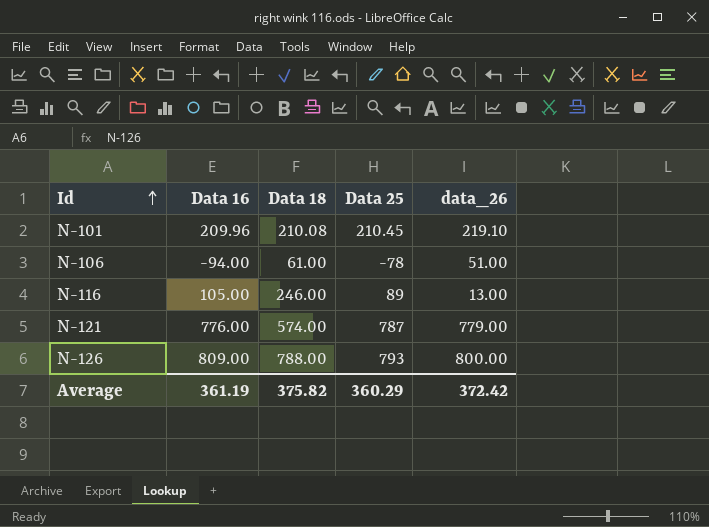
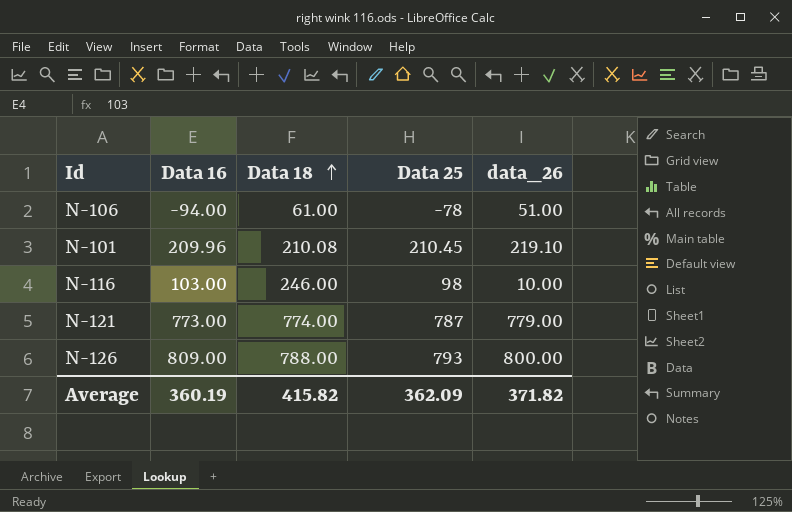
row order: Id ascending -> Data 18 ascending
N-116 | Data 16: 105.00 -> 103.00
N-116 | Data 25: 89 -> 98
N-116 | data_26: 13.00 -> 10.00
N-121 | Data 16: 776.00 -> 773.00
N-121 | Data 18: 574.00 -> 774.00
Average | Data 16: 361.19 -> 360.19
Average | Data 18: 375.82 -> 415.82
Average | Data 25: 360.29 -> 362.09
Average | data_26: 372.42 -> 371.82

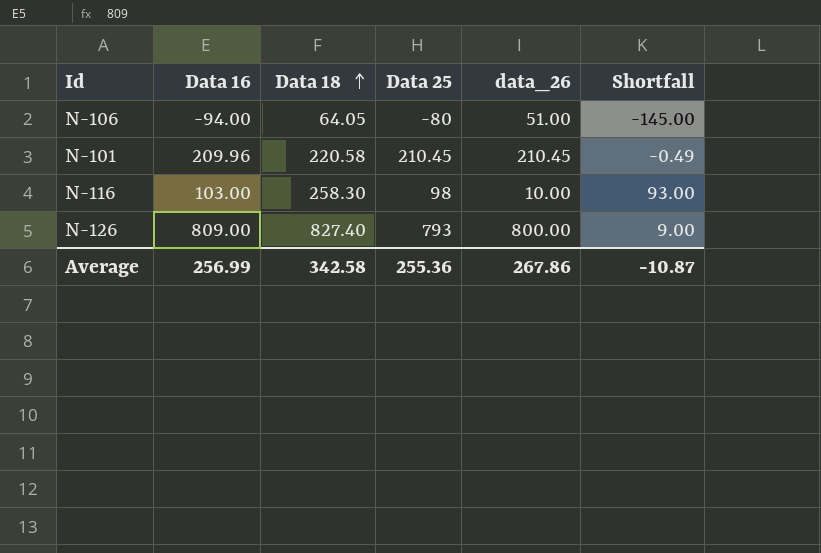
column Shortfall | formula: none -> [Data 16] - [data_26]
row N-121: 773.00 | 774.00 | 787 | 779.00 -> none
N-106 | Data 18: 61.00 -> 64.05
N-106 | Data 25: -78 -> -80
N-101 | Data 18: 210.08 -> 220.58
N-101 | data_26: 219.10 -> 210.45
N-116 | Data 18: 246.00 -> 258.30
N-126 | Data 18: 788.00 -> 827.40
Average | Data 16: 360.19 -> 256.99
Average | Data 18: 415.82 -> 342.58
Average | Data 25: 362.09 -> 255.36
Average | data_26: 371.82 -> 267.86

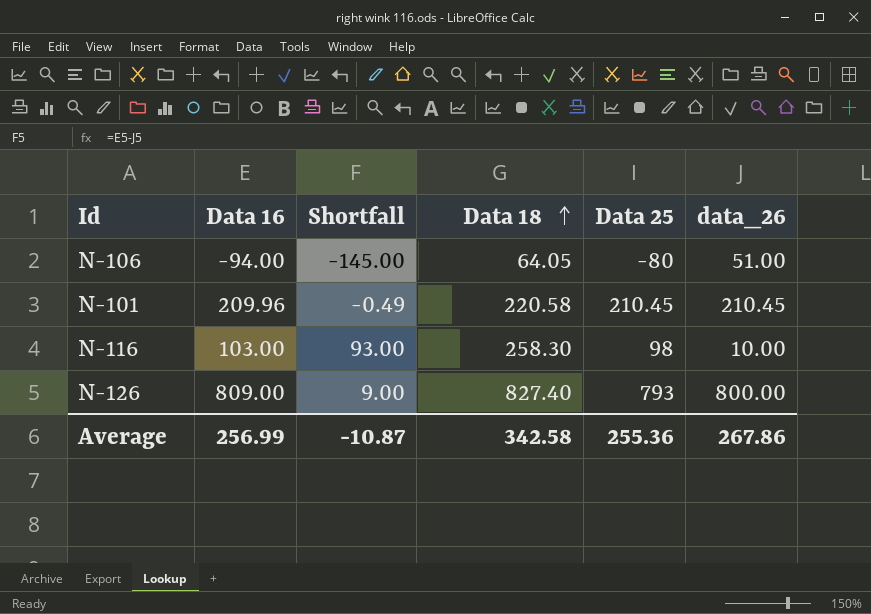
column Shortfall | position: 6 -> 3

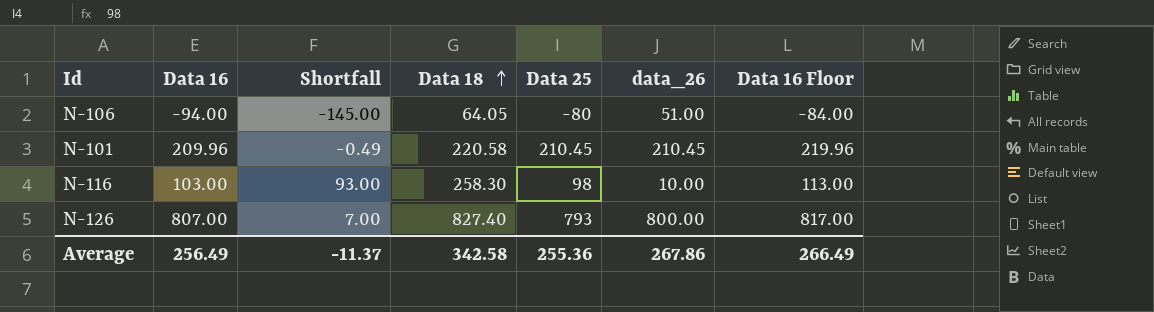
column Data 16 Floor | formula: none -> [Data 16] + 10
N-126 | Data 16: 809.00 -> 807.00
N-126 | Shortfall: 9.00 -> 7.00
Average | Data 16: 256.99 -> 256.49
Average | Shortfall: -10.87 -> -11.37

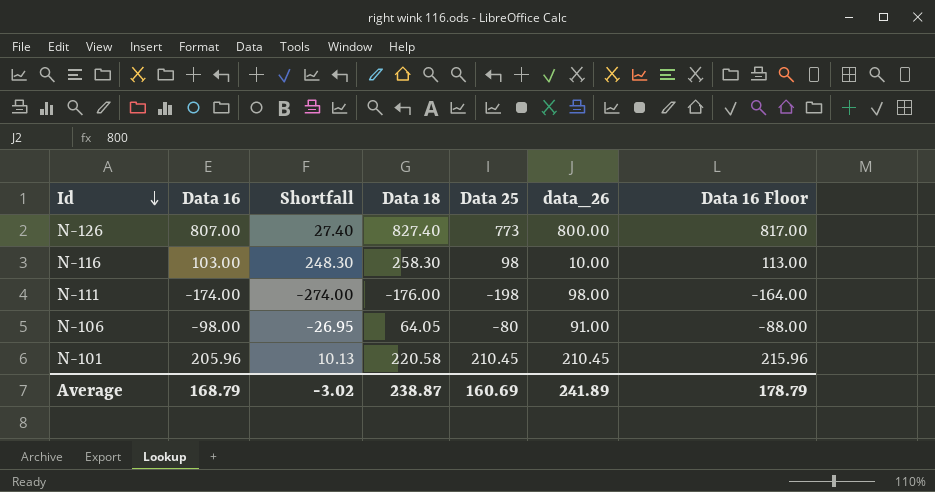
row order: Data 18 ascending -> Id descending
column Shortfall | formula: [Data 16] - [data_26] -> [Data 18] - [data_26]
N-126 | Data 25: 793 -> 773
row N-111: none -> -174.00 | -274.00 | -176.00 | -198 | 98.00 | -164.00
N-106 | Data 16: -94.00 -> -98.00
N-106 | data_26: 51.00 -> 91.00
N-106 | Data 16 Floor: -84.00 -> -88.00
N-101 | Data 16: 209.96 -> 205.96
N-101 | Data 16 Floor: 219.96 -> 215.96
Average | Data 16: 256.49 -> 168.79
Average | Shortfall: -11.37 -> -3.02
Average | Data 18: 342.58 -> 238.87
Average | Data 25: 255.36 -> 160.69
Average | data_26: 267.86 -> 241.89
Average | Data 16 Floor: 266.49 -> 178.79

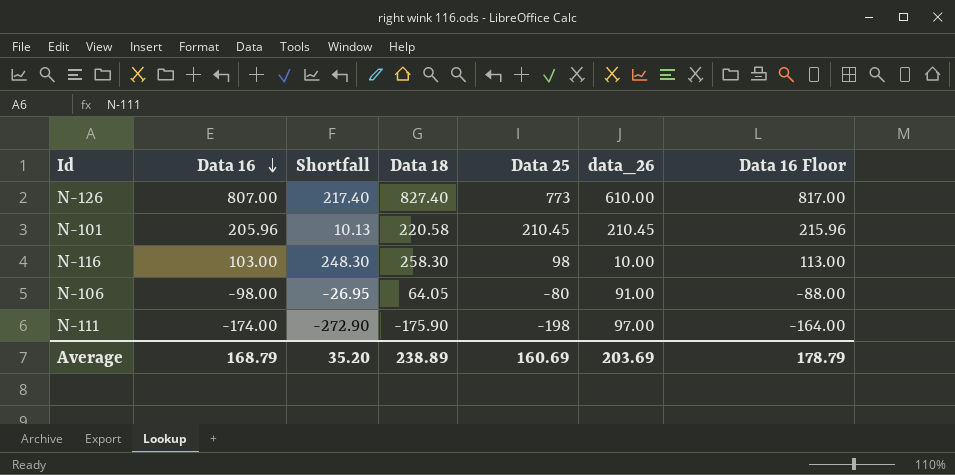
row order: Id descending -> Data 16 descending
N-126 | Shortfall: 27.40 -> 217.40
N-126 | data_26: 800.00 -> 610.00
N-111 | Shortfall: -274.00 -> -272.90
N-111 | Data 18: -176.00 -> -175.90
N-111 | data_26: 98.00 -> 97.00
Average | Shortfall: -3.02 -> 35.20
Average | Data 18: 238.87 -> 238.89
Average | data_26: 241.89 -> 203.69

